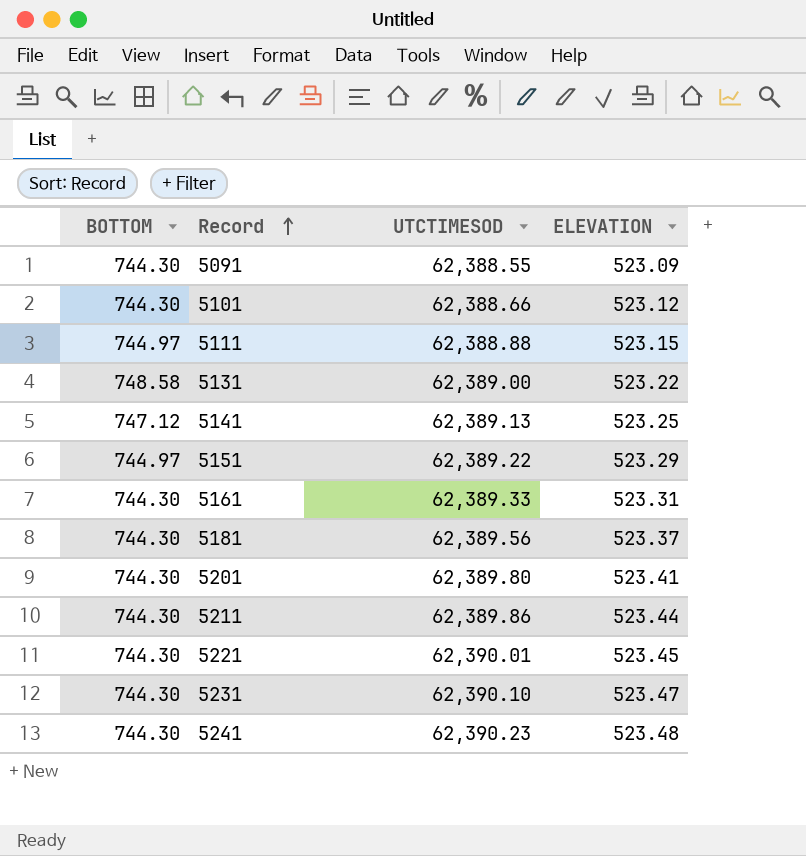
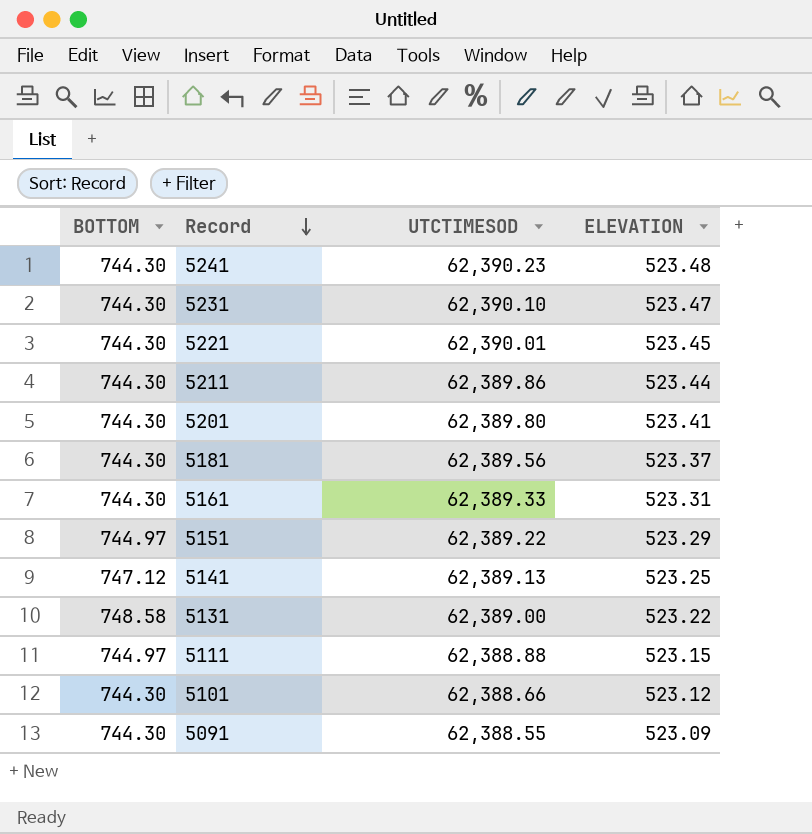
row order: Record ascending -> Record descending

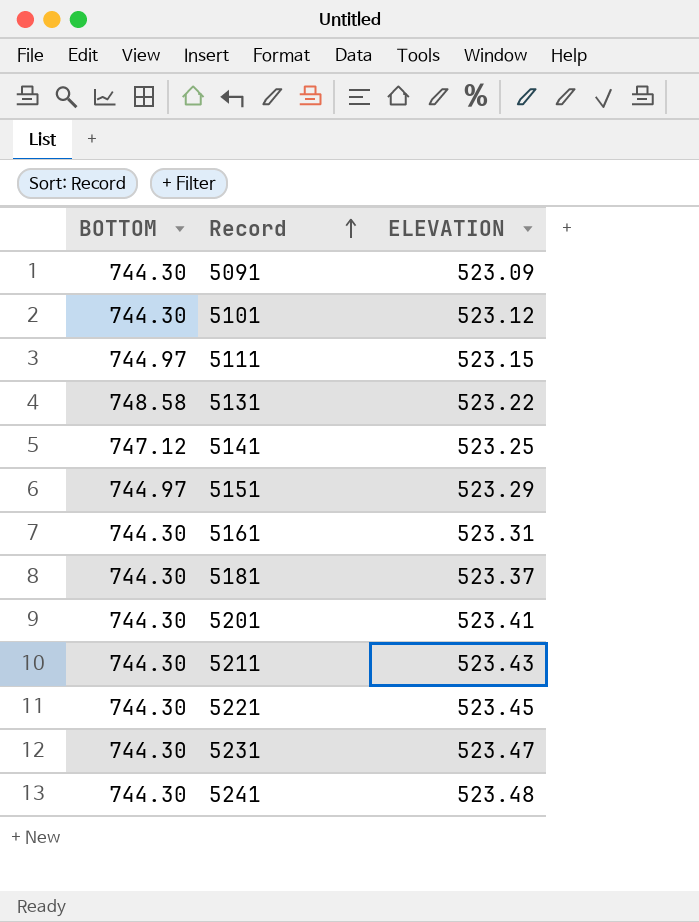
row order: Record descending -> Record ascending
column UTCTIMESOD | position: 3 -> none
5211 | ELEVATION: 523.44 -> 523.43

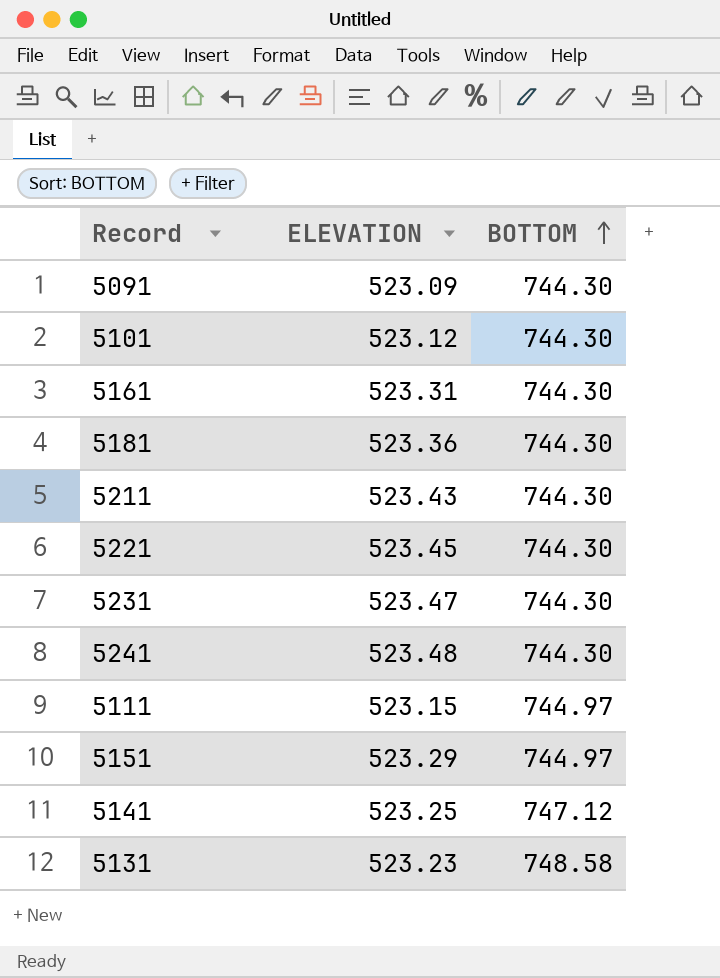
row order: Record ascending -> BOTTOM ascending
column BOTTOM | position: 1 -> 3
row 5201: 744.30 | 523.41 -> none
5181 | ELEVATION: 523.37 -> 523.36
5131 | ELEVATION: 523.22 -> 523.23

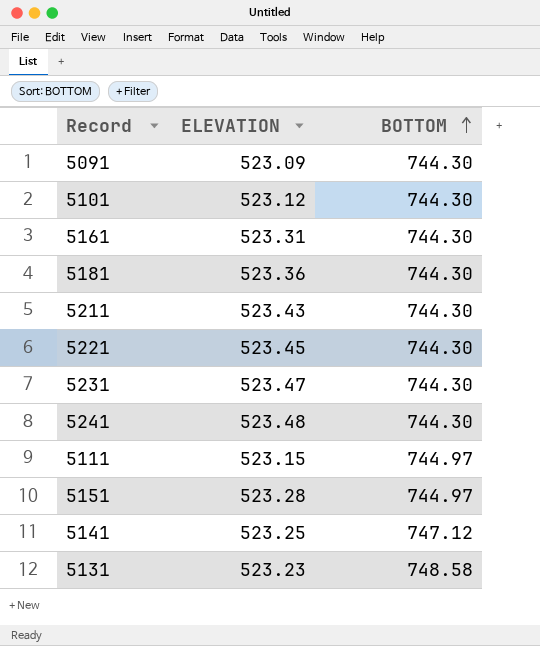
5151 | ELEVATION: 523.29 -> 523.28

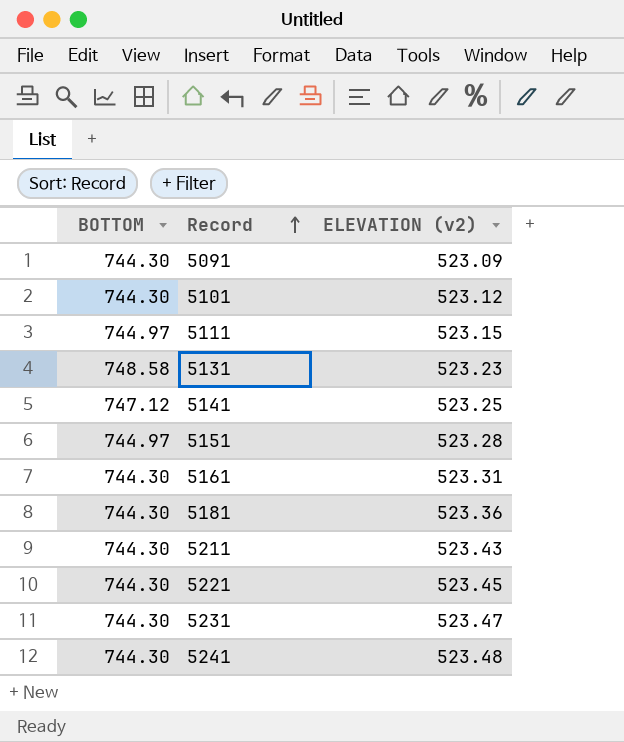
row order: BOTTOM ascending -> Record ascending
column BOTTOM | position: 3 -> 1
column name: ELEVATION -> ELEVATION (v2)

